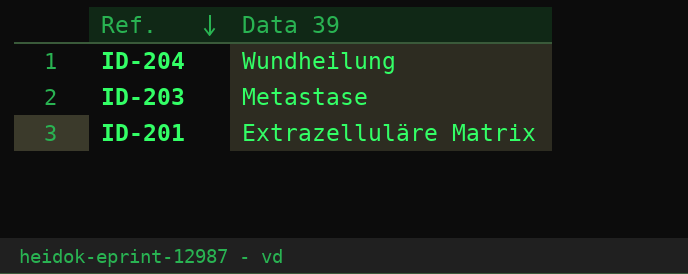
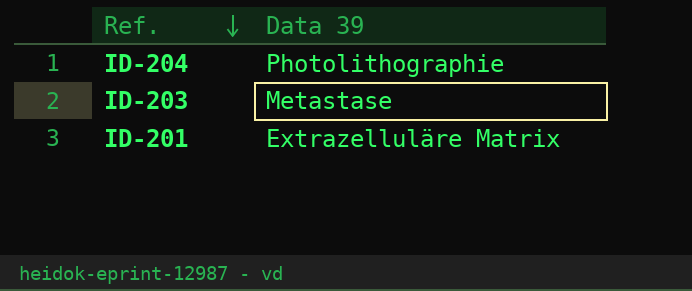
ID-204 | Data 39: Wundheilung -> Photolithographie

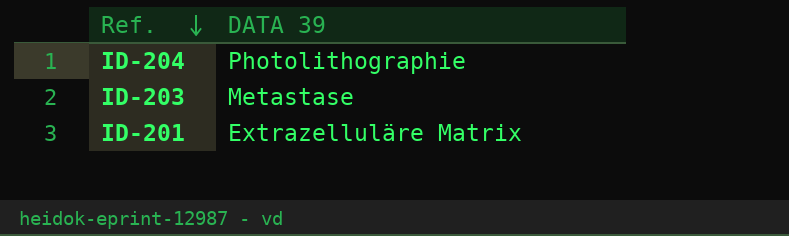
column name: Data 39 -> DATA 39

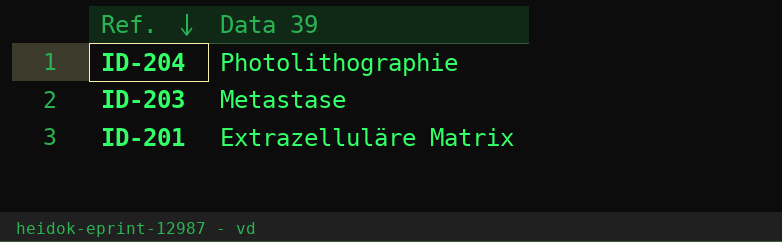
column name: DATA 39 -> Data 39

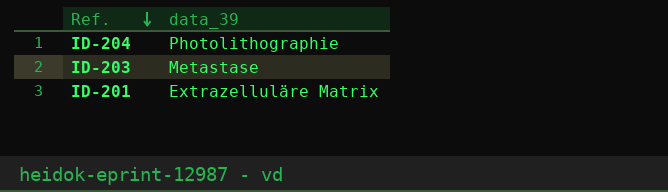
column name: Data 39 -> data_39

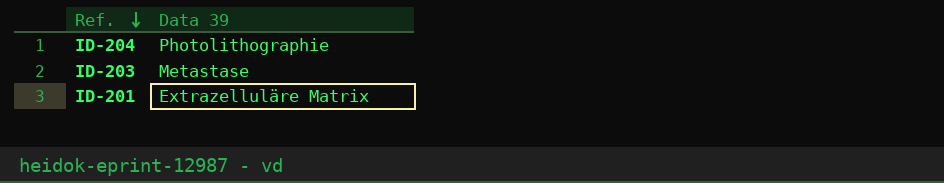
column name: data_39 -> Data 39

